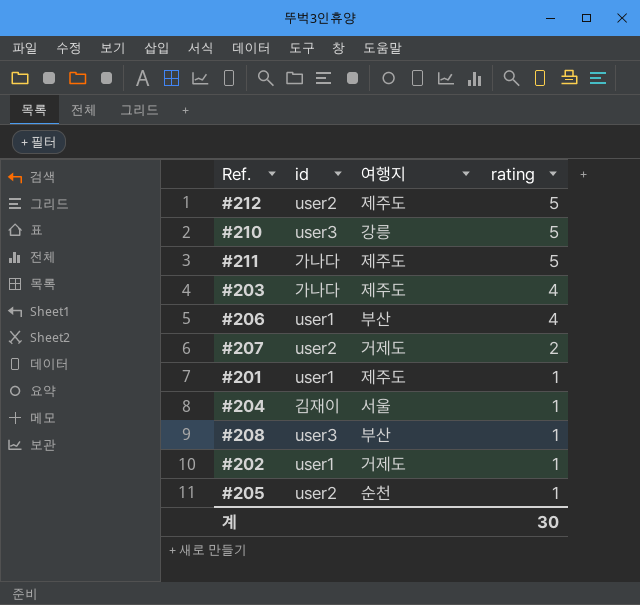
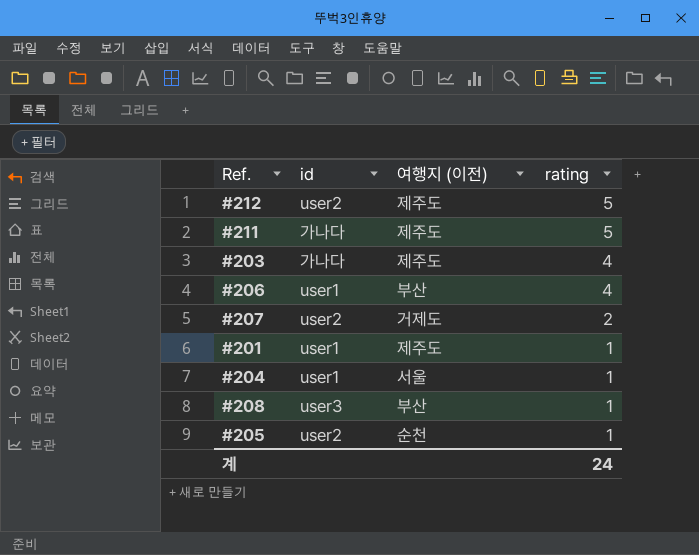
column name: 여행지 -> 여행지 (이전)
row #210: user3 | 강릉 | 5 -> none
row #202: user1 | 거제도 | 1 -> none
#204 | id: 김재이 -> user1
계 | rating: 30 -> 24

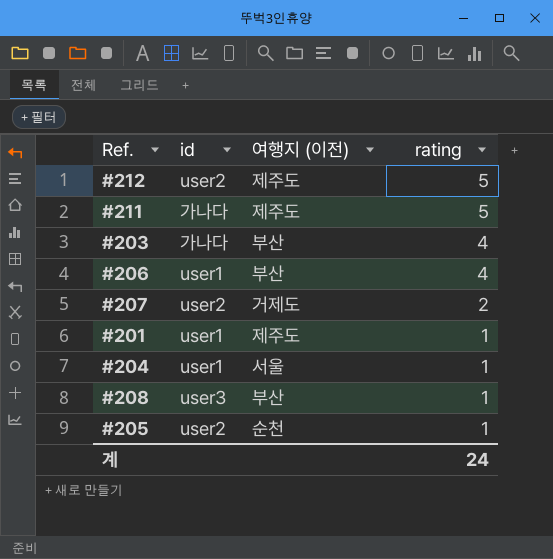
#203 | 여행지 (이전): 제주도 -> 부산

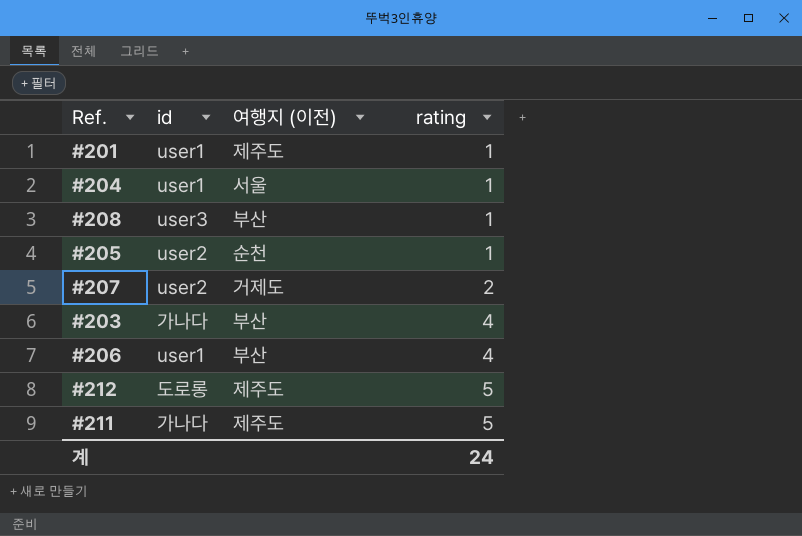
row order: rating descending -> rating ascending
#212 | id: user2 -> 도로롱

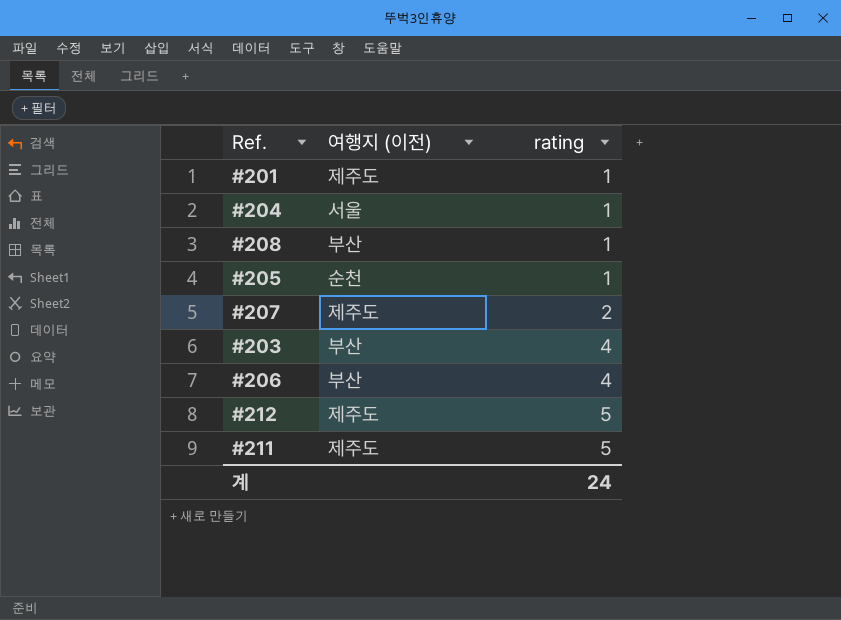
column id | position: 2 -> none
#207 | 여행지 (이전): 거제도 -> 제주도

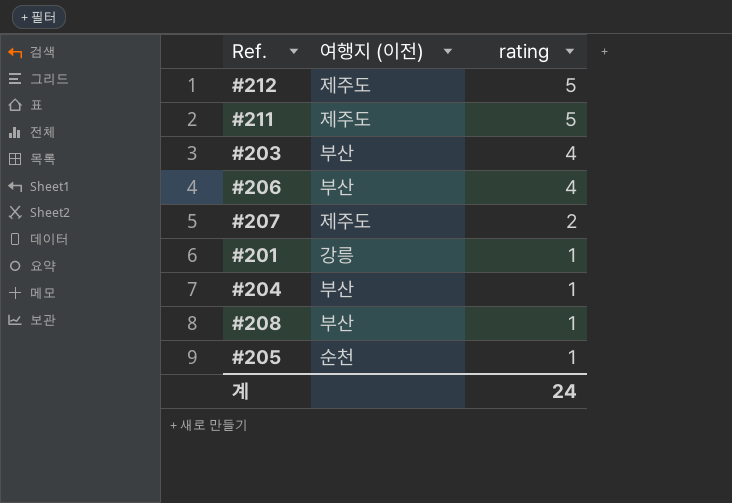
row order: rating ascending -> rating descending
#201 | 여행지 (이전): 제주도 -> 강릉
#204 | 여행지 (이전): 서울 -> 부산

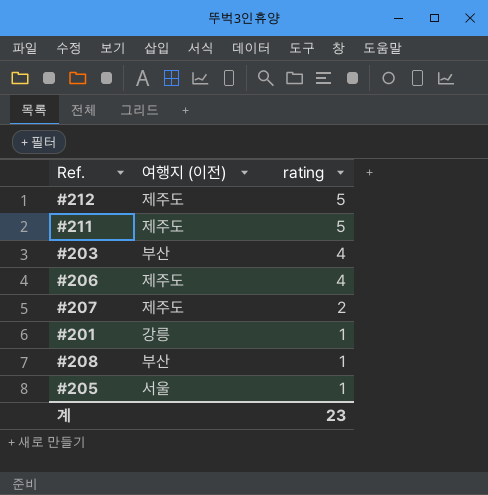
row #204: 부산 | 1 -> none
#206 | 여행지 (이전): 부산 -> 제주도
#205 | 여행지 (이전): 순천 -> 서울
계 | rating: 24 -> 23

